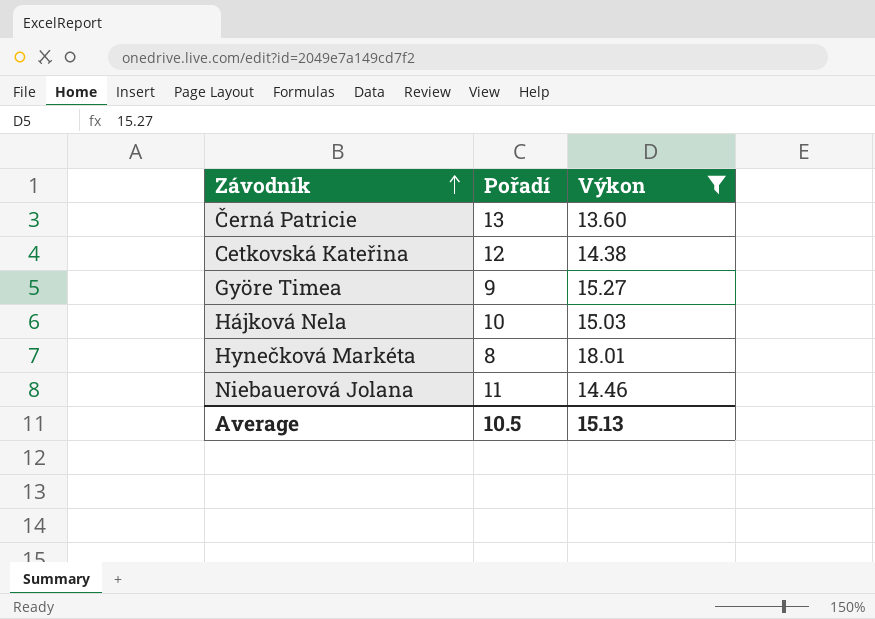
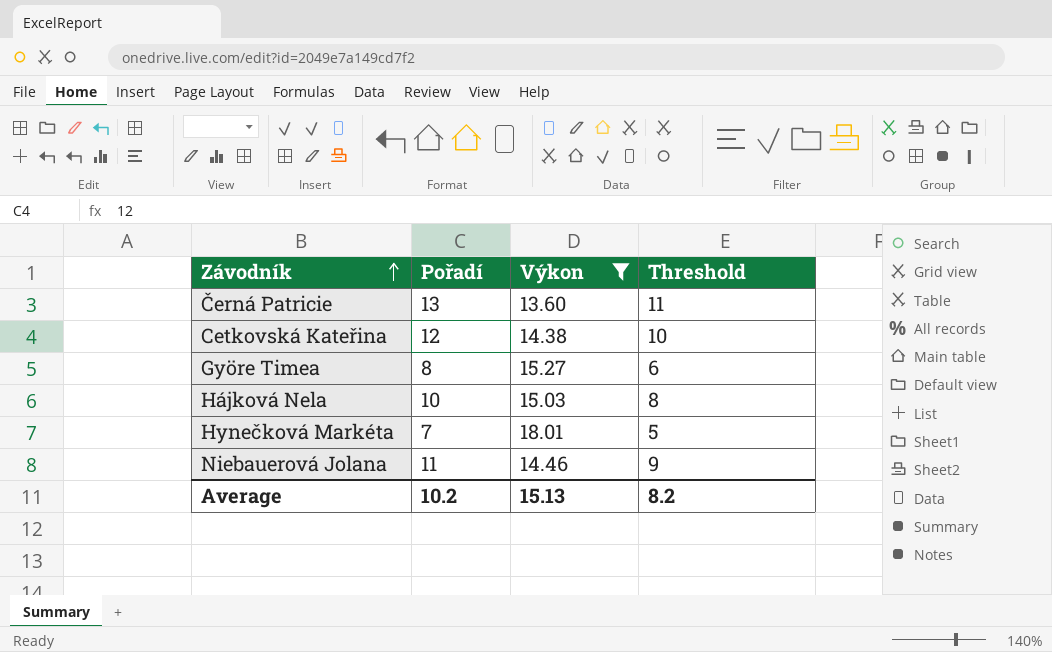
column Threshold | formula: none -> [Pořadí] - 2
Györe Timea | Pořadí: 9 -> 8
Hynečková Markéta | Pořadí: 8 -> 7
Average | Pořadí: 10.5 -> 10.2

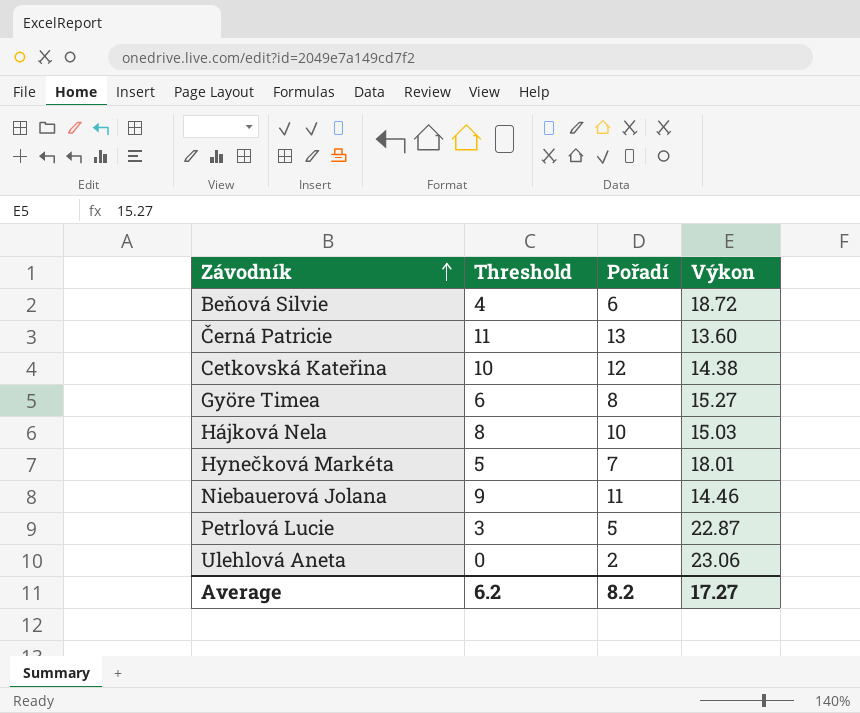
filter: Výkon <= 18.01 -> none
column Threshold | position: 4 -> 2
Average | Threshold: 8.2 -> 6.2
Average | Pořadí: 10.2 -> 8.2
Average | Výkon: 15.13 -> 17.27

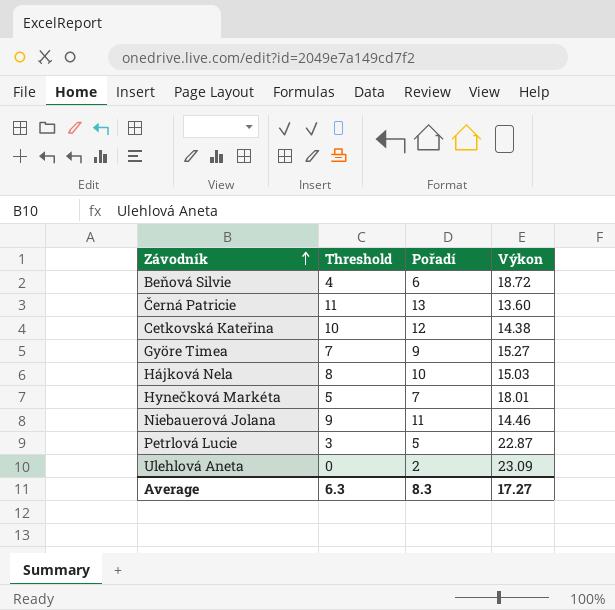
Györe Timea | Threshold: 6 -> 7
Györe Timea | Pořadí: 8 -> 9
Ulehlová Aneta | Výkon: 23.06 -> 23.09
Average | Threshold: 6.2 -> 6.3
Average | Pořadí: 8.2 -> 8.3

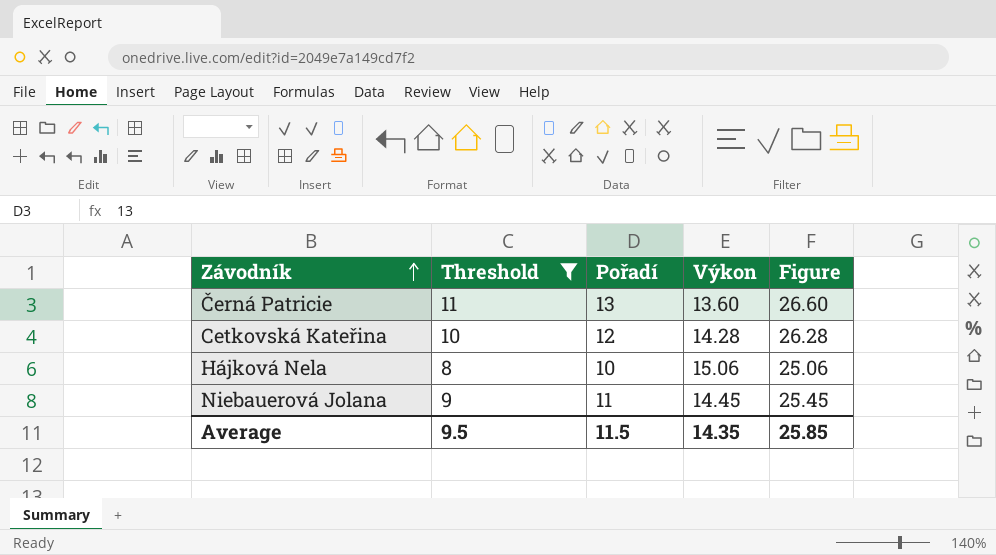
filter: none -> Threshold >= 8
column Figure | formula: none -> [Pořadí] + [Výkon]
Cetkovská Kateřina | Výkon: 14.38 -> 14.28
Hájková Nela | Výkon: 15.03 -> 15.06
Niebauerová Jolana | Výkon: 14.46 -> 14.45
Average | Threshold: 6.3 -> 9.5
Average | Pořadí: 8.3 -> 11.5
Average | Výkon: 17.27 -> 14.35

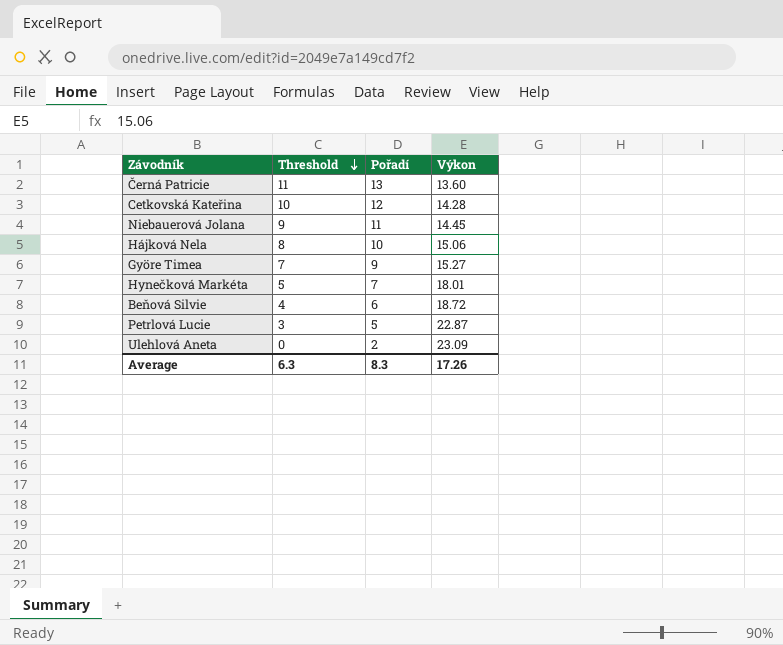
filter: Threshold >= 8 -> none
row order: Závodník ascending -> Threshold descending
column Figure | formula: [Pořadí] + [Výkon] -> none
Average | Threshold: 9.5 -> 6.3
Average | Pořadí: 11.5 -> 8.3
Average | Výkon: 14.35 -> 17.26

